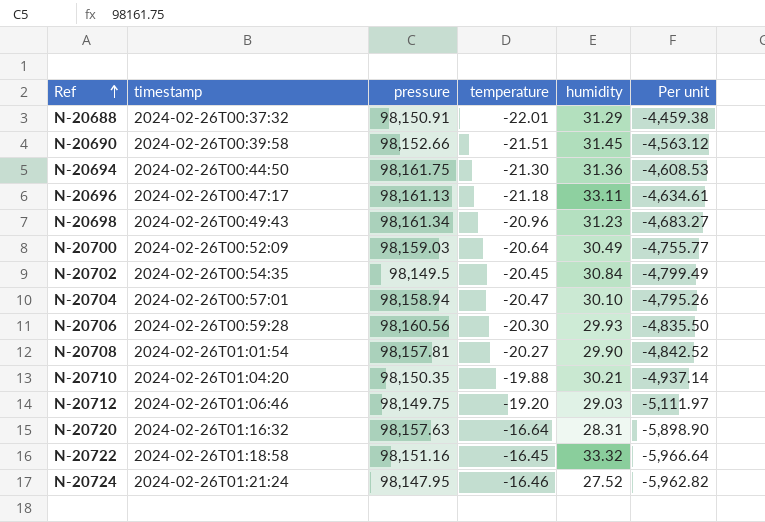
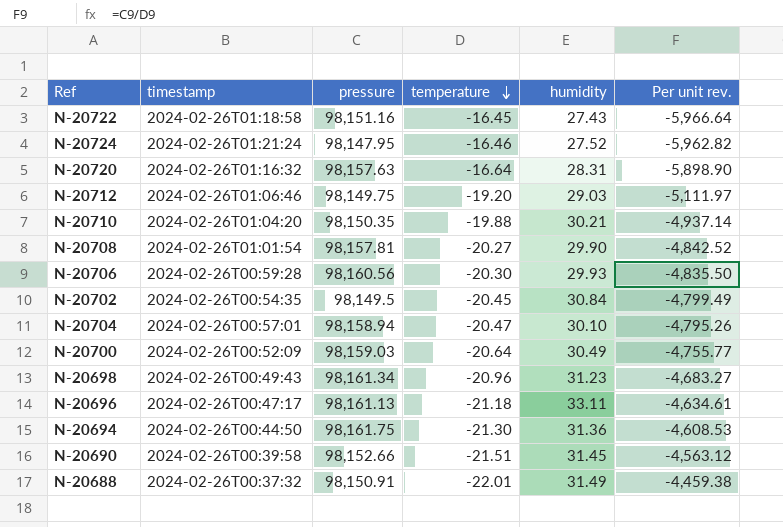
row order: Ref ascending -> temperature descending
column name: Per unit -> Per unit rev.
N-20722 | humidity: 33.32 -> 27.43
N-20688 | humidity: 31.29 -> 31.49

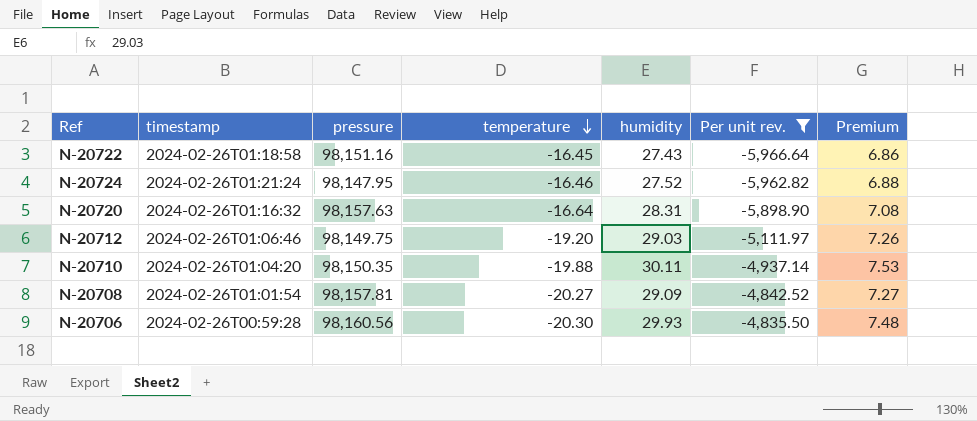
filter: none -> Per unit rev. <= -4,835.50
column Premium | formula: none -> [humidity] * 0.25
N-20710 | humidity: 30.21 -> 30.11
N-20708 | humidity: 29.90 -> 29.09

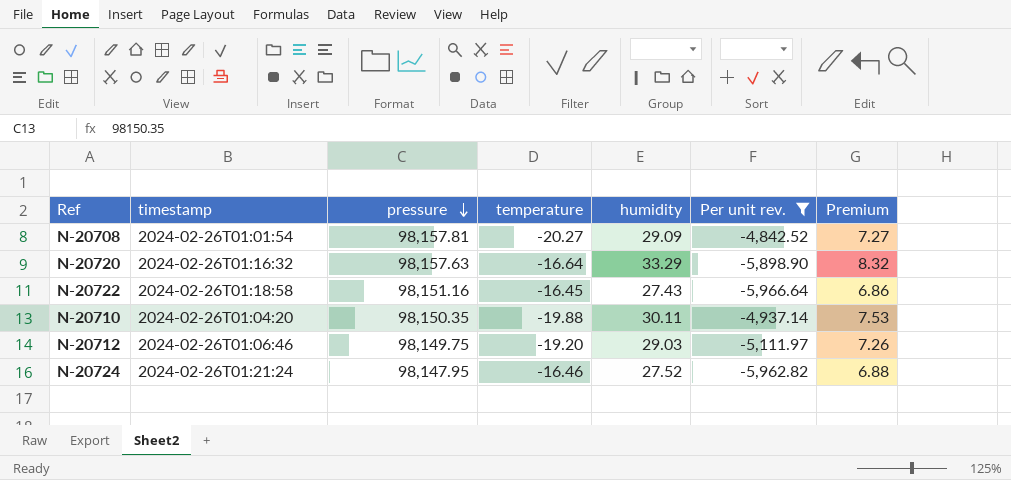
row order: temperature descending -> pressure descending
row N-20706: 2024-02-26T00:59:28 | 98,160.56 | -20.30 | 29.93 | -4,835.50 | 7.48 -> none
N-20720 | humidity: 28.31 -> 33.29
N-20720 | Premium: 7.08 -> 8.32

